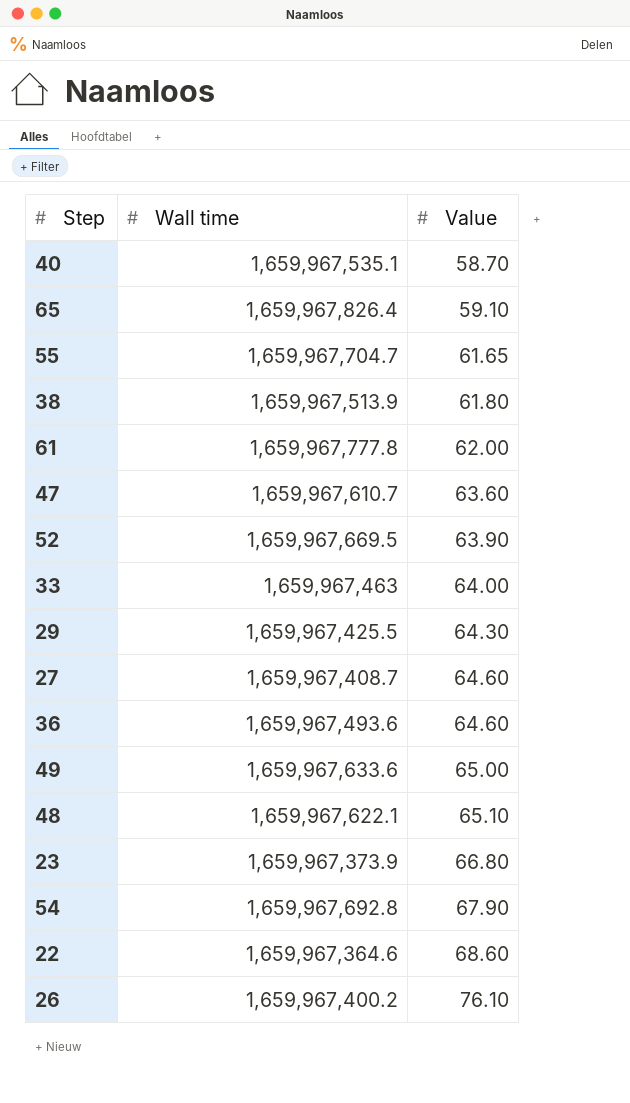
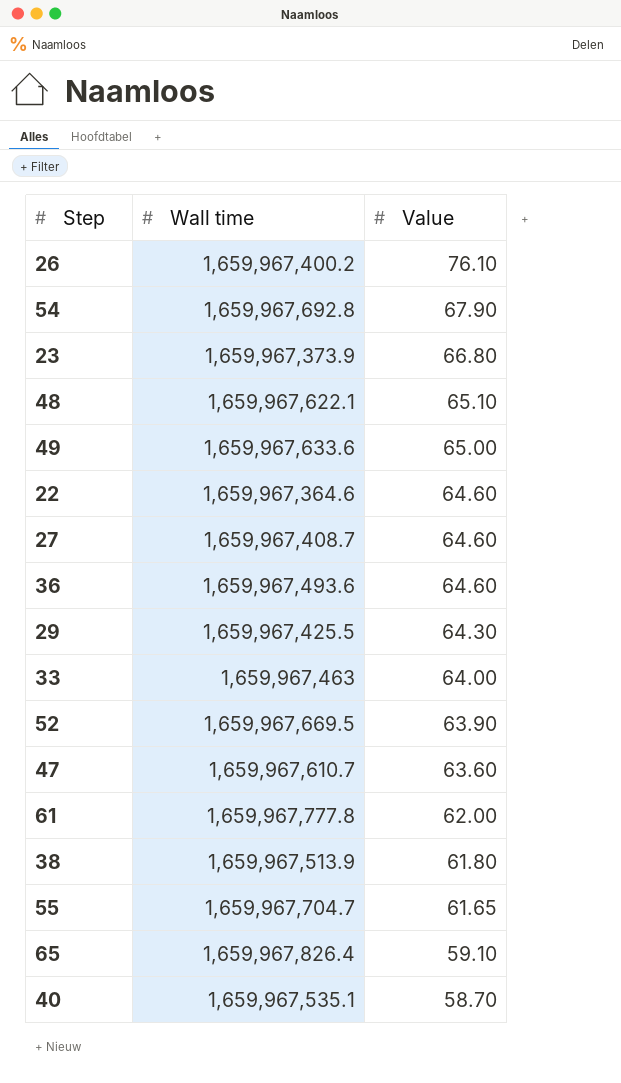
row order: Value ascending -> Value descending
22 | Value: 68.60 -> 64.60

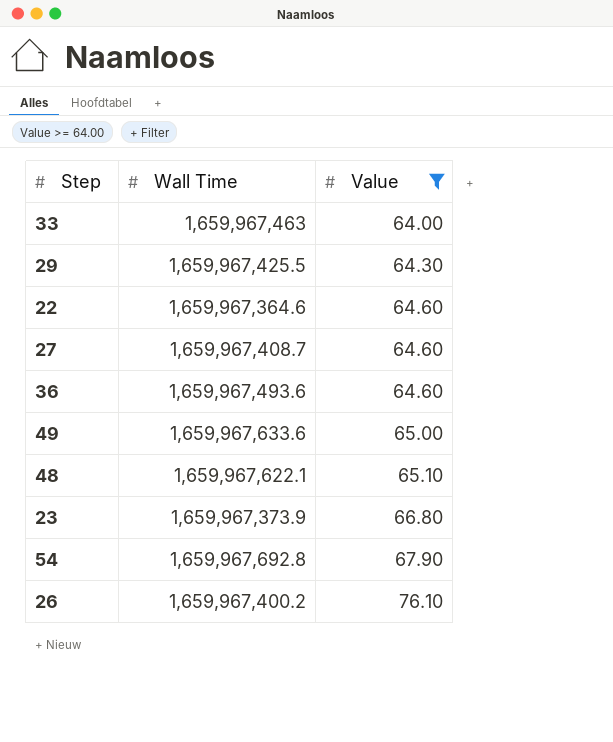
filter: none -> Value >= 64.00
row order: Value descending -> Value ascending
column name: Wall time -> Wall Time

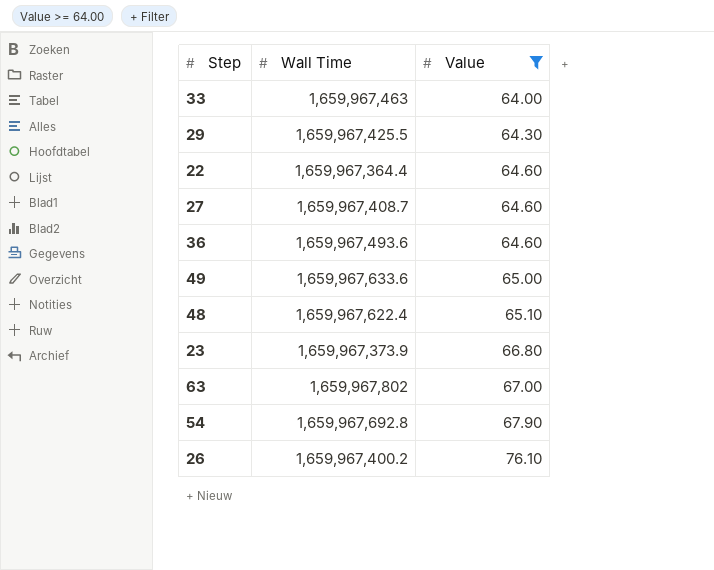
22 | Wall Time: 1,659,967,364.6 -> 1,659,967,364.4
48 | Wall Time: 1,659,967,622.1 -> 1,659,967,622.4
row 63: none -> 1,659,967,802 | 67.00

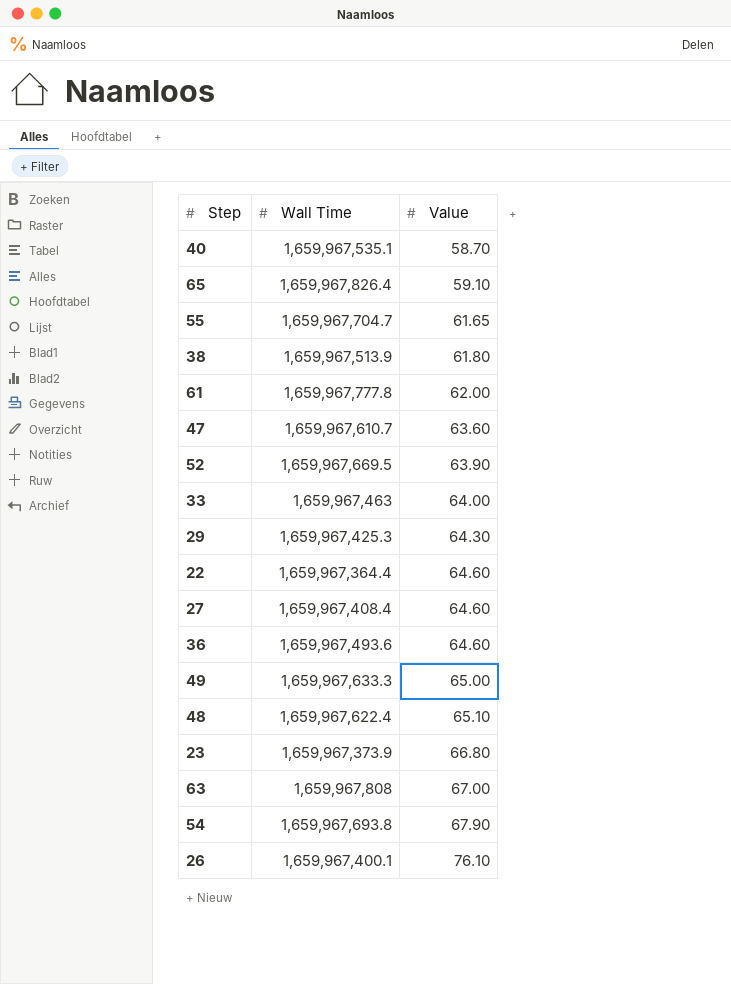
filter: Value >= 64.00 -> none
29 | Wall Time: 1,659,967,425.5 -> 1,659,967,425.3
27 | Wall Time: 1,659,967,408.7 -> 1,659,967,408.4
49 | Wall Time: 1,659,967,633.6 -> 1,659,967,633.3
63 | Wall Time: 1,659,967,802 -> 1,659,967,808
54 | Wall Time: 1,659,967,692.8 -> 1,659,967,693.8
26 | Wall Time: 1,659,967,400.2 -> 1,659,967,400.1

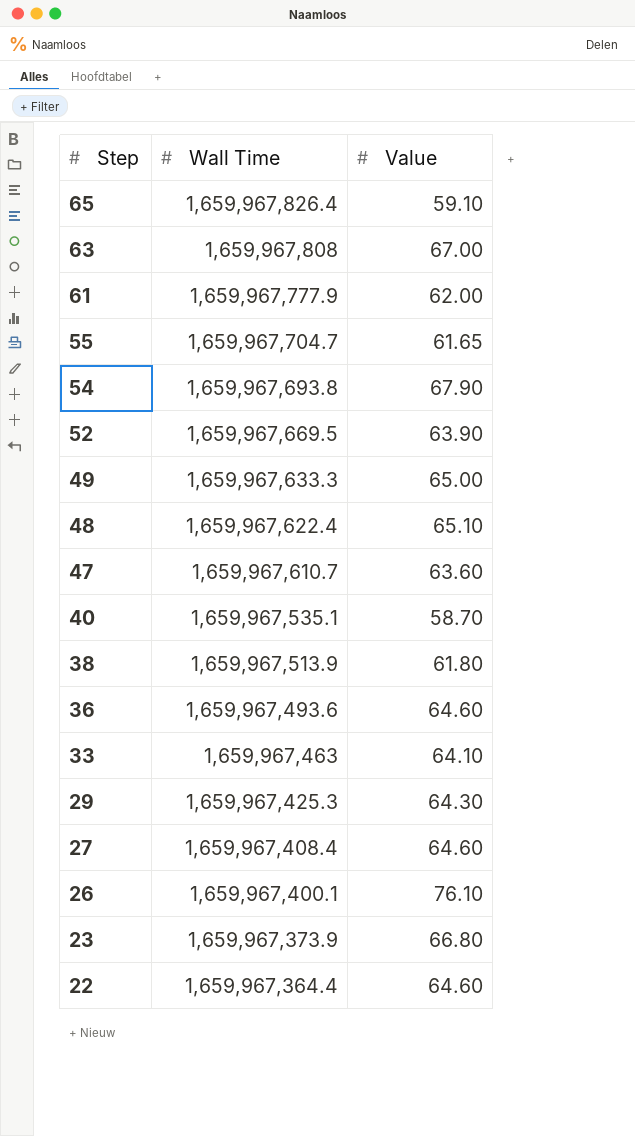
row order: Value ascending -> Step descending
61 | Wall Time: 1,659,967,777.8 -> 1,659,967,777.9
33 | Value: 64.00 -> 64.10

